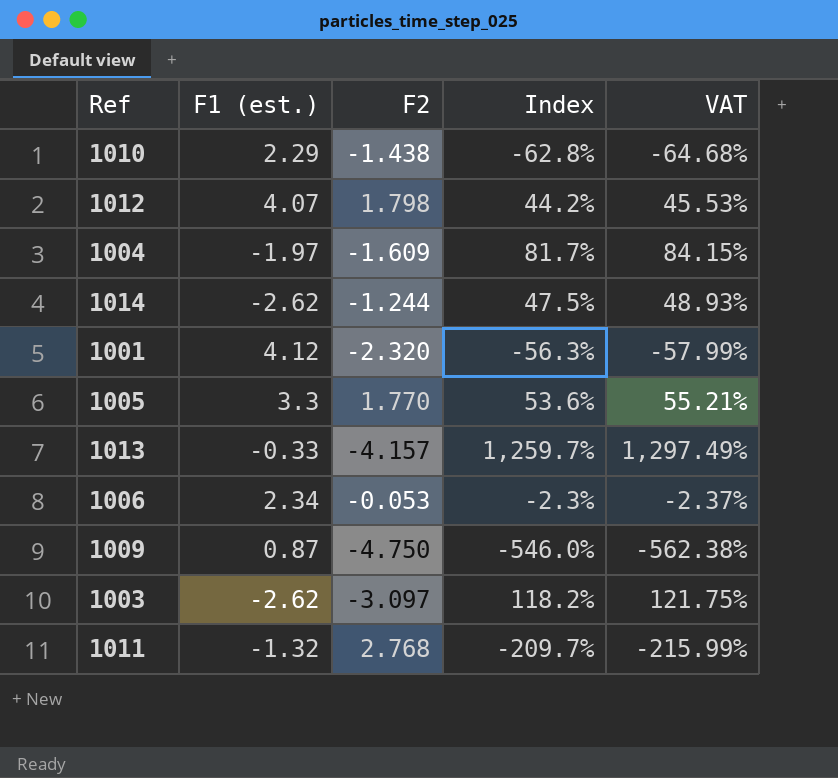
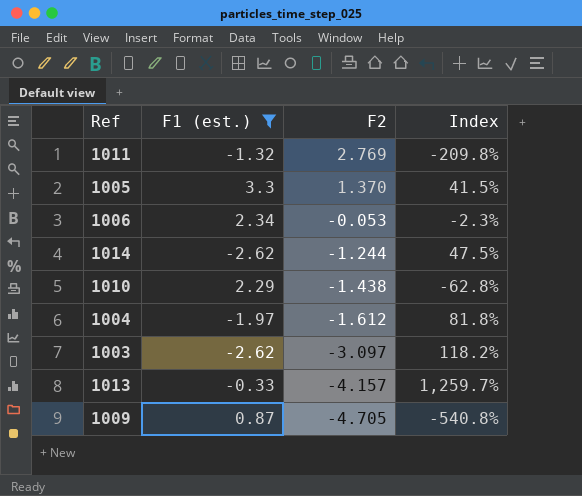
filter: none -> F1 (est.) <= 3.3
row order: none -> F2 descending
column VAT | formula: [Index] * 1.03 -> none
1011 | F2: 2.768 -> 2.769
1011 | Index: -209.7% -> -209.8%
1005 | F2: 1.770 -> 1.370
1005 | Index: 53.6% -> 41.5%
1004 | F2: -1.609 -> -1.612
1004 | Index: 81.7% -> 81.8%
1009 | F2: -4.750 -> -4.705
1009 | Index: -546.0% -> -540.8%

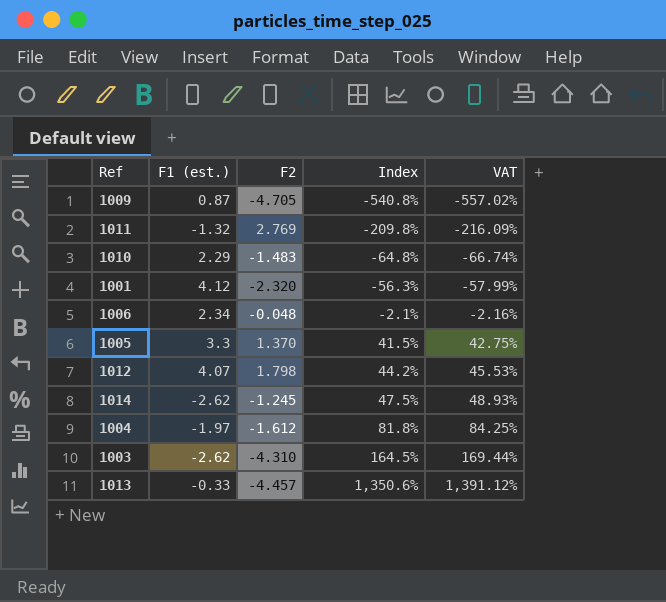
filter: F1 (est.) <= 3.3 -> none
row order: F2 descending -> Index ascending
column VAT | formula: none -> [Index] * 1.03
1010 | F2: -1.438 -> -1.483
1010 | Index: -62.8% -> -64.8%
1006 | F2: -0.053 -> -0.048
1006 | Index: -2.3% -> -2.1%
1014 | F2: -1.244 -> -1.245
1003 | F2: -3.097 -> -4.310
1003 | Index: 118.2% -> 164.5%
1013 | F2: -4.157 -> -4.457
1013 | Index: 1,259.7% -> 1,350.6%

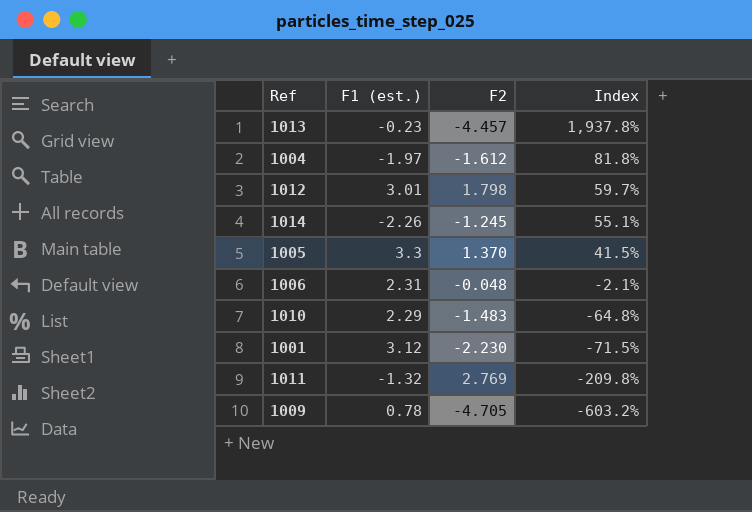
row order: Index ascending -> Index descending
column VAT | formula: [Index] * 1.03 -> none
row 1003: -2.62 | -4.310 | 164.5% | 169.44% -> none
1013 | F1 (est.): -0.33 -> -0.23
1013 | Index: 1,350.6% -> 1,937.8%
1012 | F1 (est.): 4.07 -> 3.01
1012 | Index: 44.2% -> 59.7%
1014 | F1 (est.): -2.62 -> -2.26
1014 | Index: 47.5% -> 55.1%
1006 | F1 (est.): 2.34 -> 2.31
1001 | F1 (est.): 4.12 -> 3.12
1001 | F2: -2.320 -> -2.230
1001 | Index: -56.3% -> -71.5%
1009 | F1 (est.): 0.87 -> 0.78
1009 | Index: -540.8% -> -603.2%

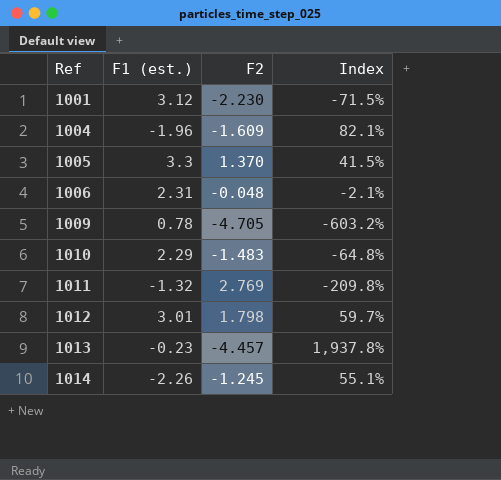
row order: Index descending -> Ref ascending
1004 | F1 (est.): -1.97 -> -1.96
1004 | F2: -1.612 -> -1.609
1004 | Index: 81.8% -> 82.1%

